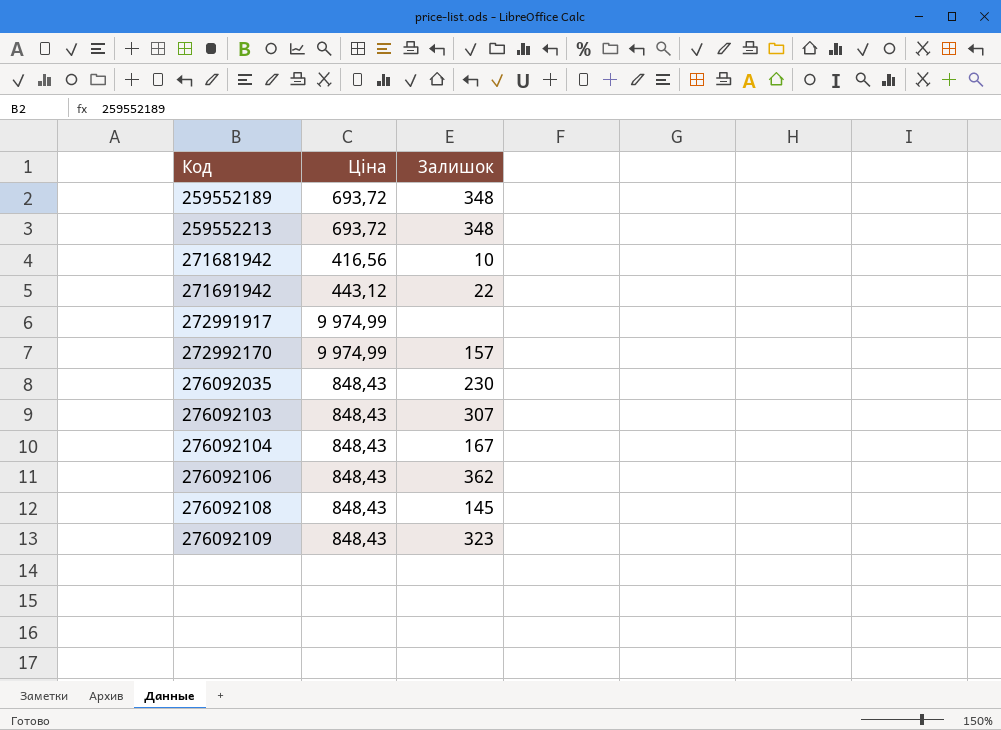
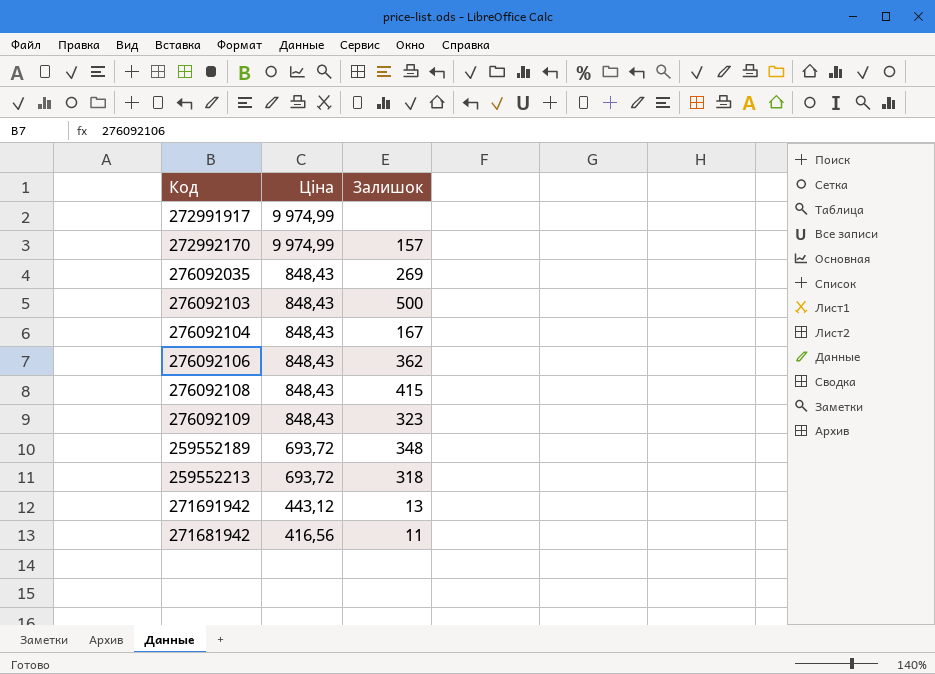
row order: Код ascending -> Ціна descending
276092035 | Залишок: 230 -> 269
276092103 | Залишок: 307 -> 500
276092108 | Залишок: 145 -> 415
259552213 | Залишок: 348 -> 318
271691942 | Залишок: 22 -> 13
271681942 | Залишок: 10 -> 11

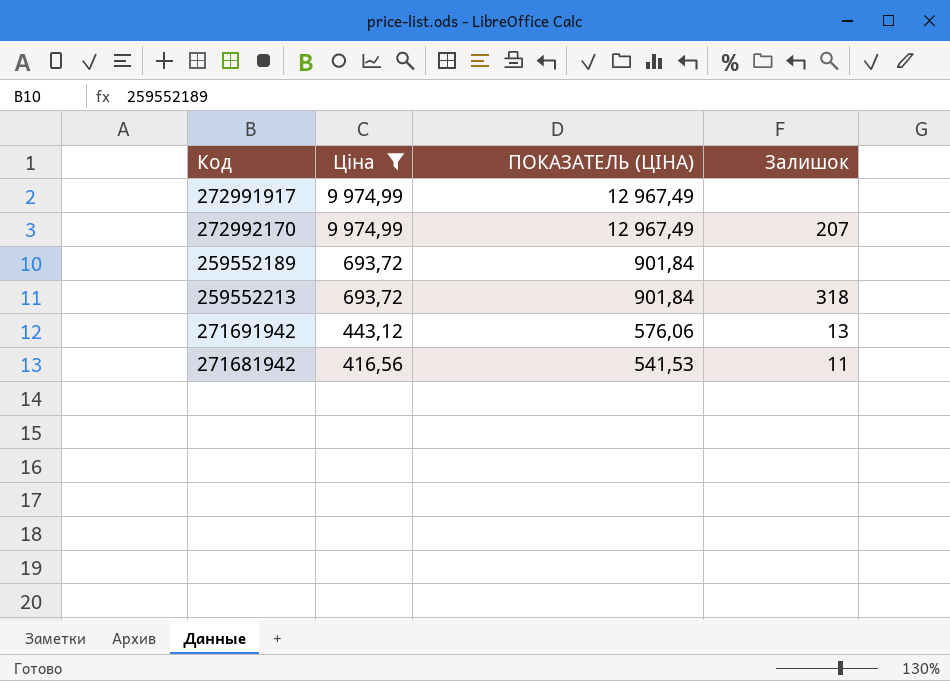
filter: none -> Ціна != 848,43
column ПОКАЗАТЕЛЬ (ЦІНА) | formula: none -> [Ціна] * 1,3
272992170 | Залишок: 157 -> 207
259552189 | Залишок: 348 -> none

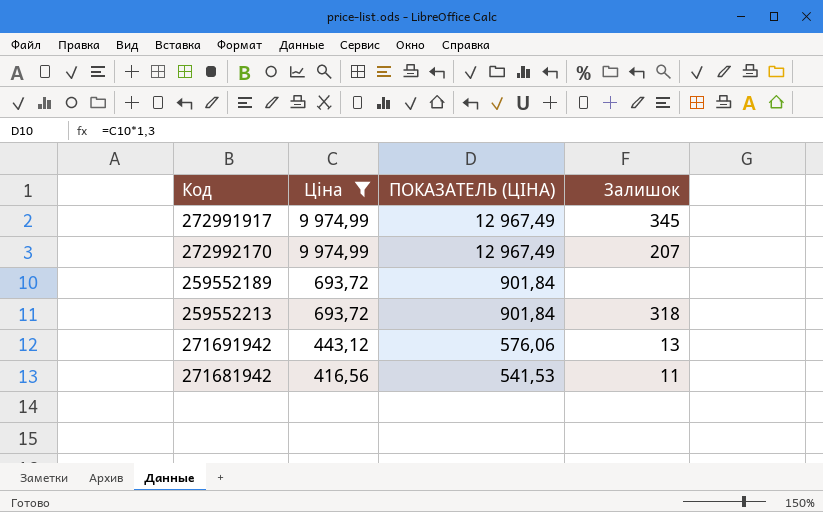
272991917 | Залишок: none -> 345

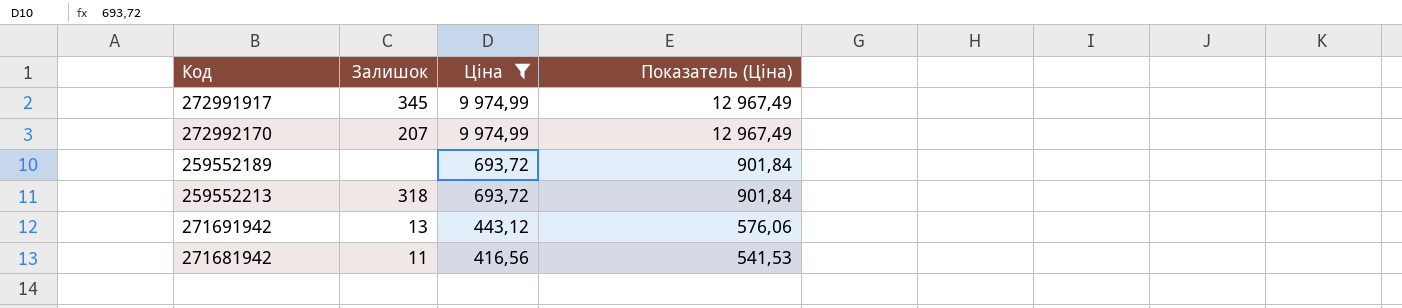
column Залишок | position: 4 -> 2
column name: ПОКАЗАТЕЛЬ (ЦІНА) -> Показатель (Ціна)

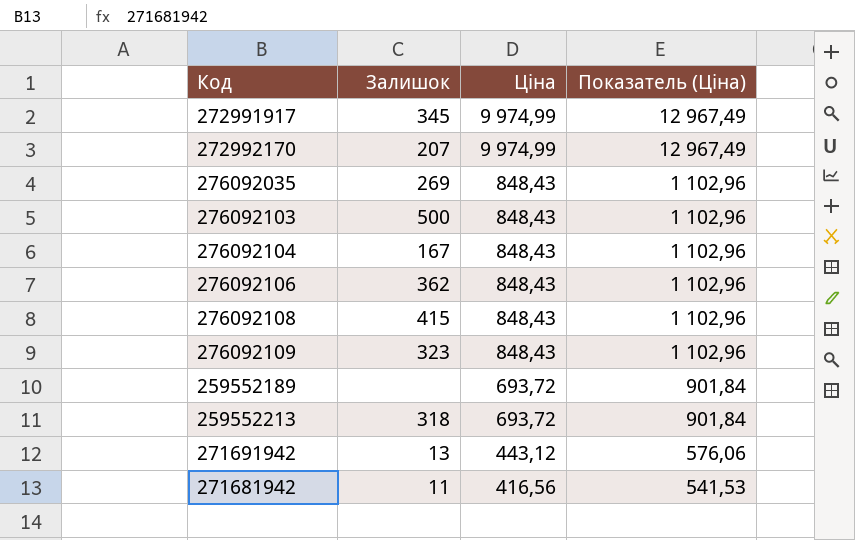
filter: Ціна != 848,43 -> none

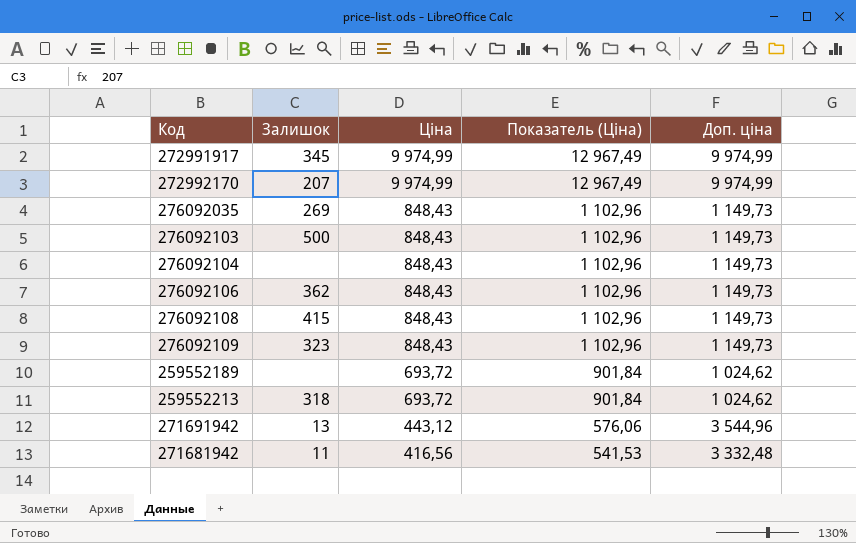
column Доп. ціна | position: none -> 5
276092104 | Залишок: 167 -> none

